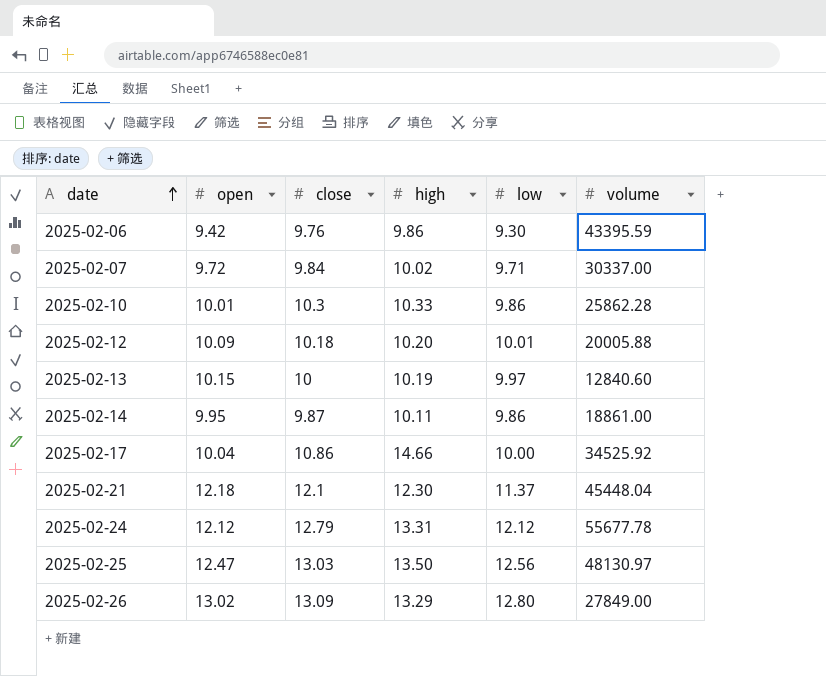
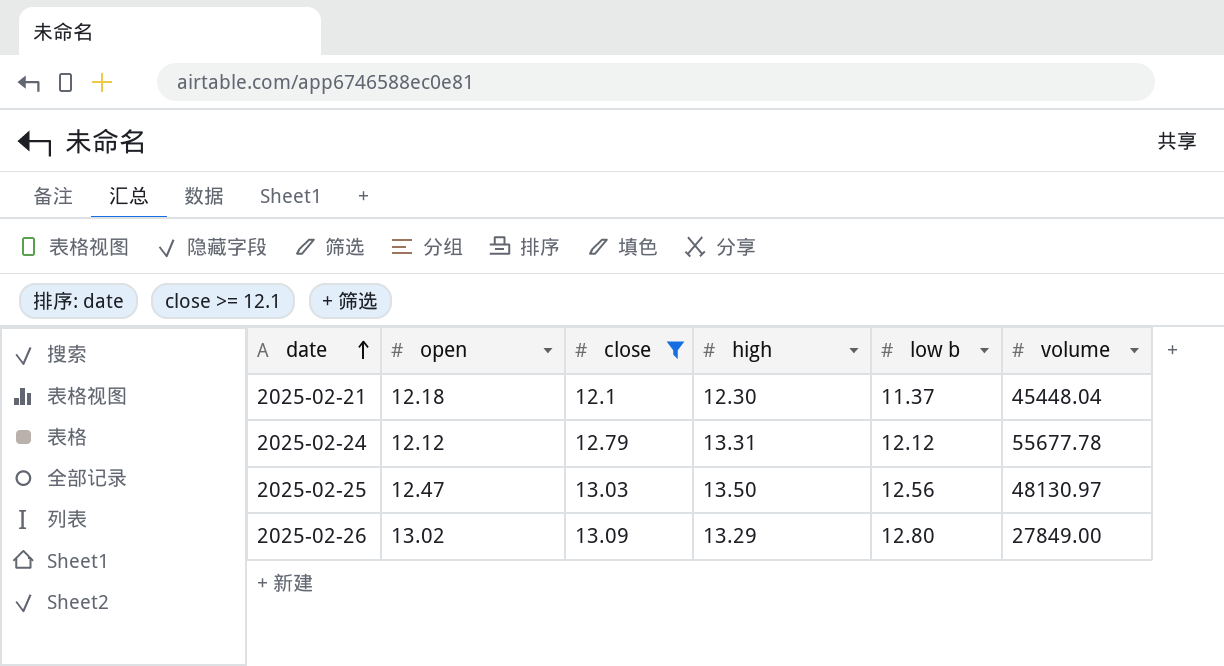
filter: none -> close >= 12.1
column name: low -> low b

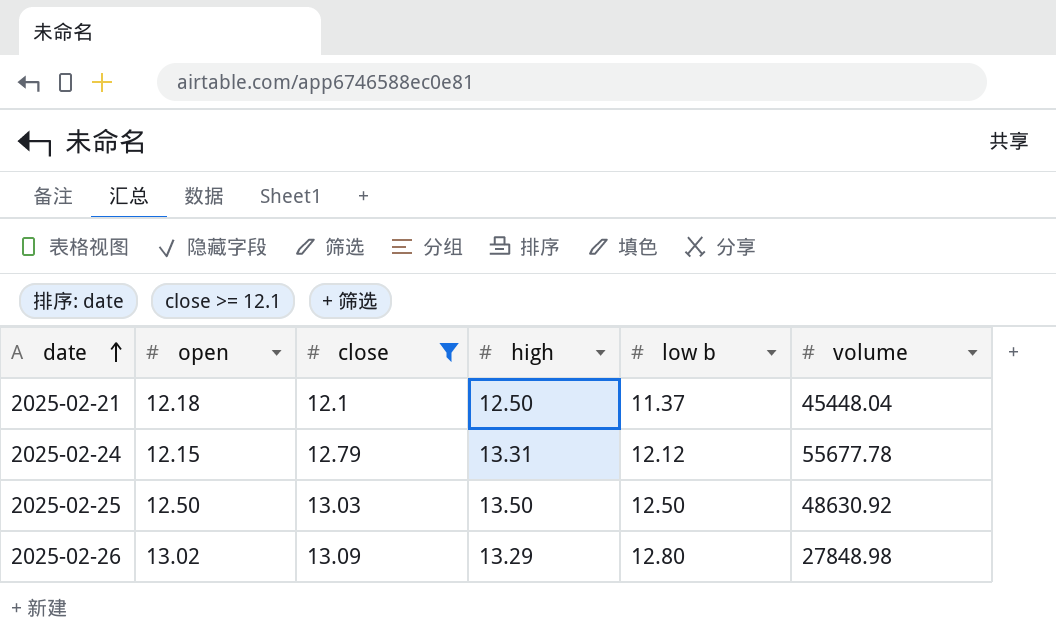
2025-02-21 | high: 12.30 -> 12.50
2025-02-24 | open: 12.12 -> 12.15
2025-02-25 | open: 12.47 -> 12.50
2025-02-25 | low b: 12.56 -> 12.50
2025-02-25 | volume: 48130.97 -> 48630.92
2025-02-26 | volume: 27849.00 -> 27848.98

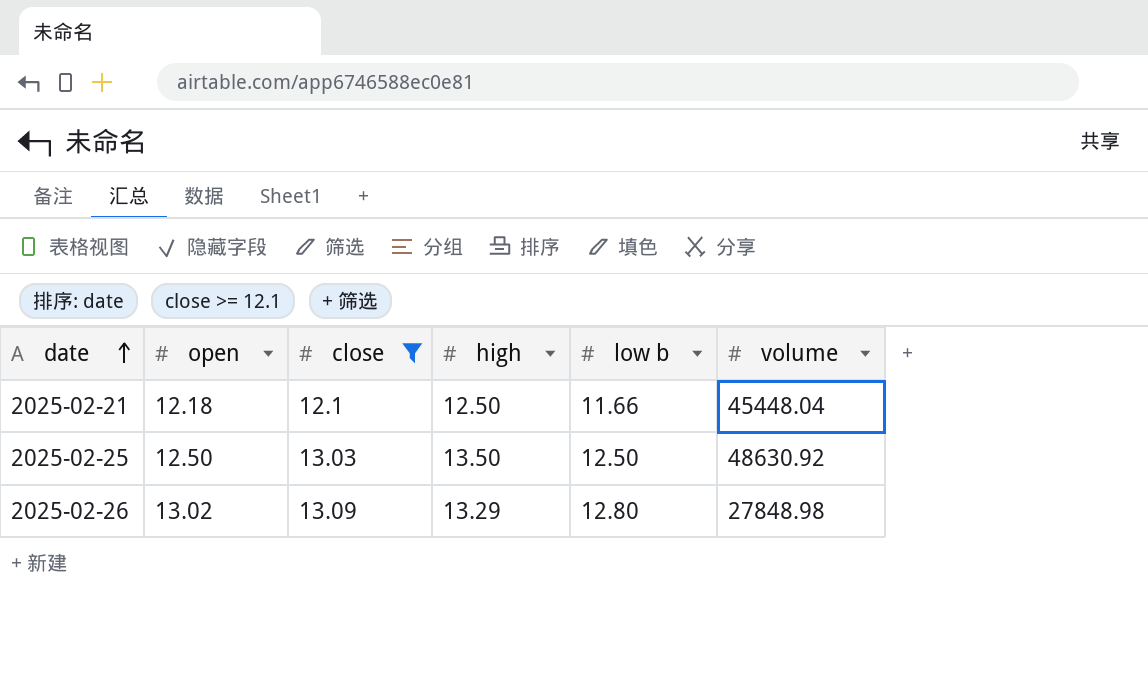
row 2025-02-24: 12.15 | 12.79 | 13.31 | 12.12 | 55677.78 -> none
2025-02-21 | low b: 11.37 -> 11.66

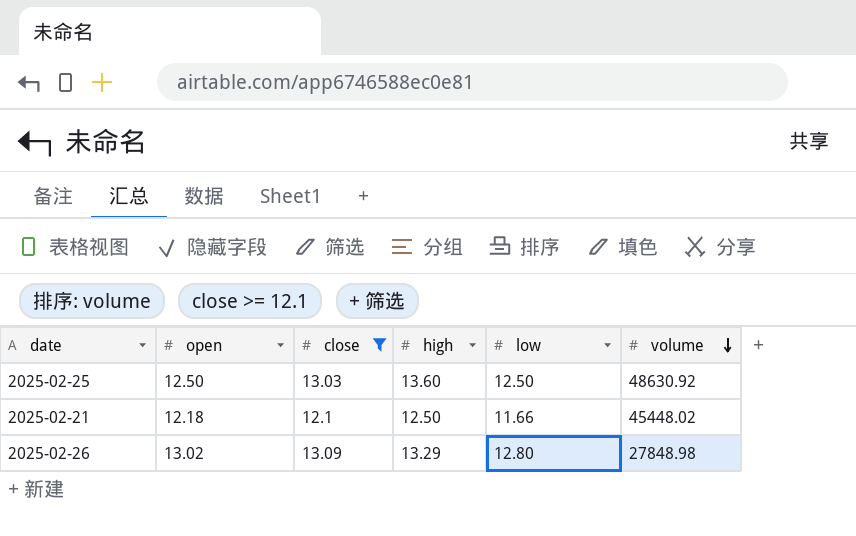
row order: date ascending -> volume descending
column name: low b -> low
2025-02-25 | high: 13.50 -> 13.60
2025-02-21 | volume: 45448.04 -> 45448.02

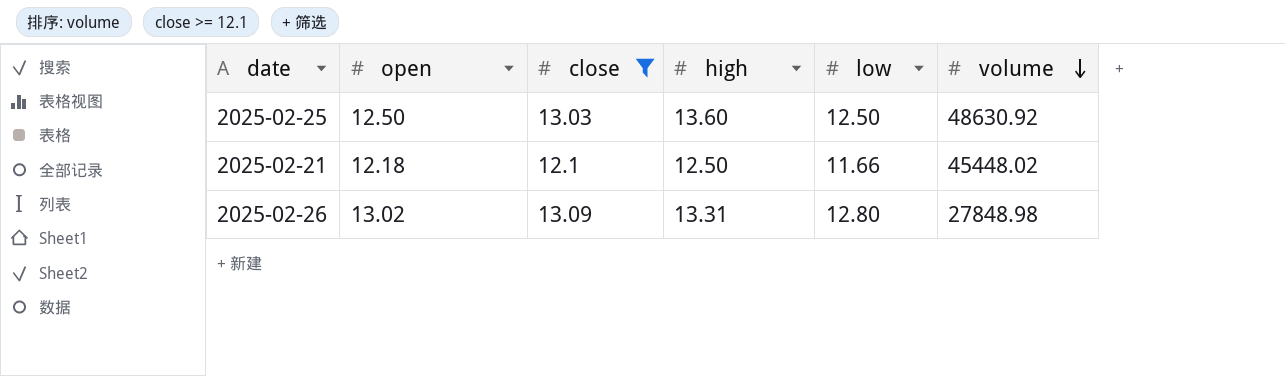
2025-02-26 | high: 13.29 -> 13.31

